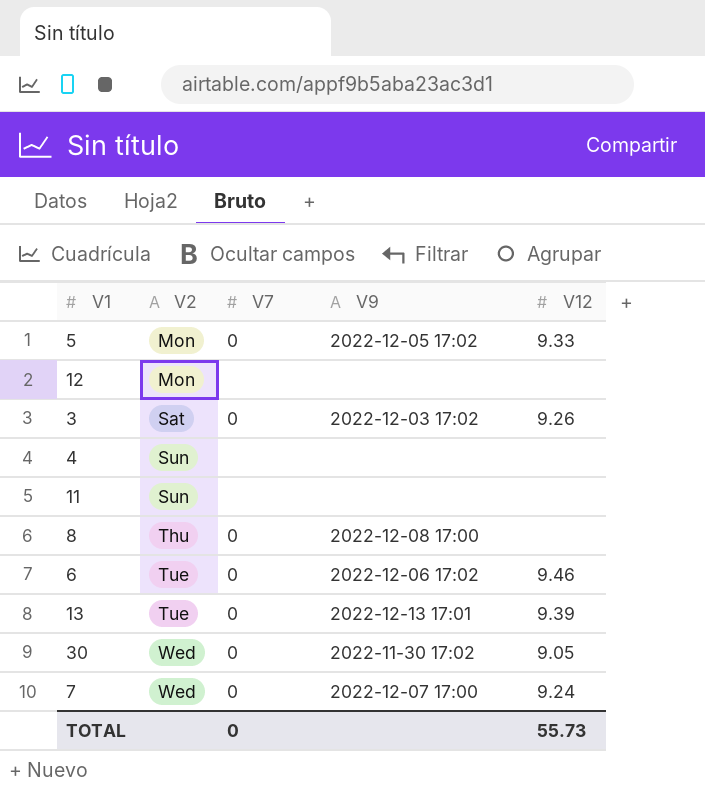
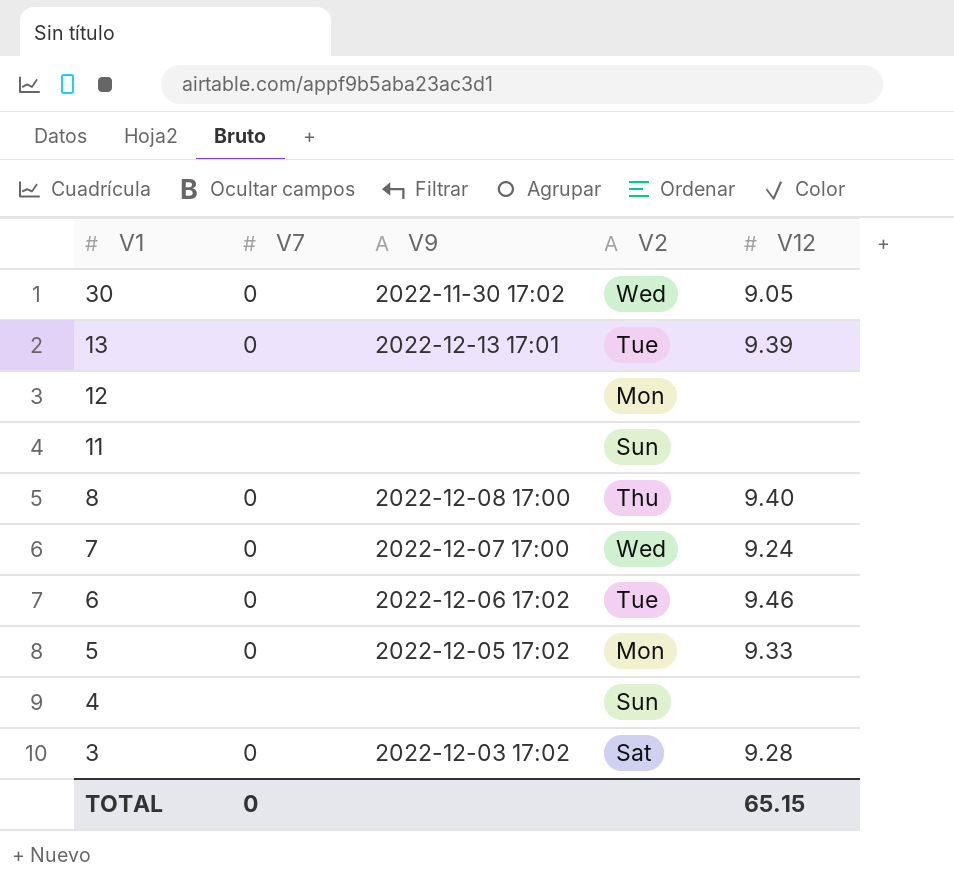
row order: V2 ascending -> V1 descending
column V2 | position: 2 -> 4
8 | V12: none -> 9.40
3 | V12: 9.26 -> 9.28
TOTAL | V12: 55.73 -> 65.15

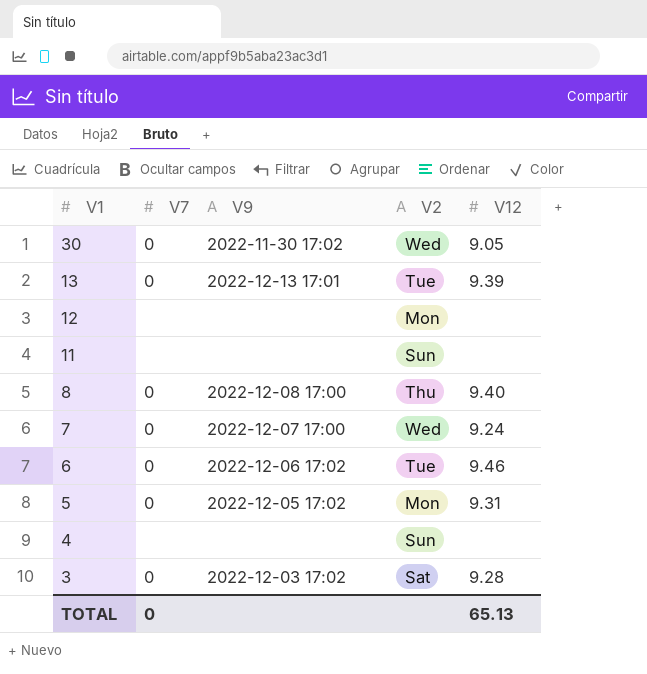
5 | V12: 9.33 -> 9.31
TOTAL | V12: 65.15 -> 65.13

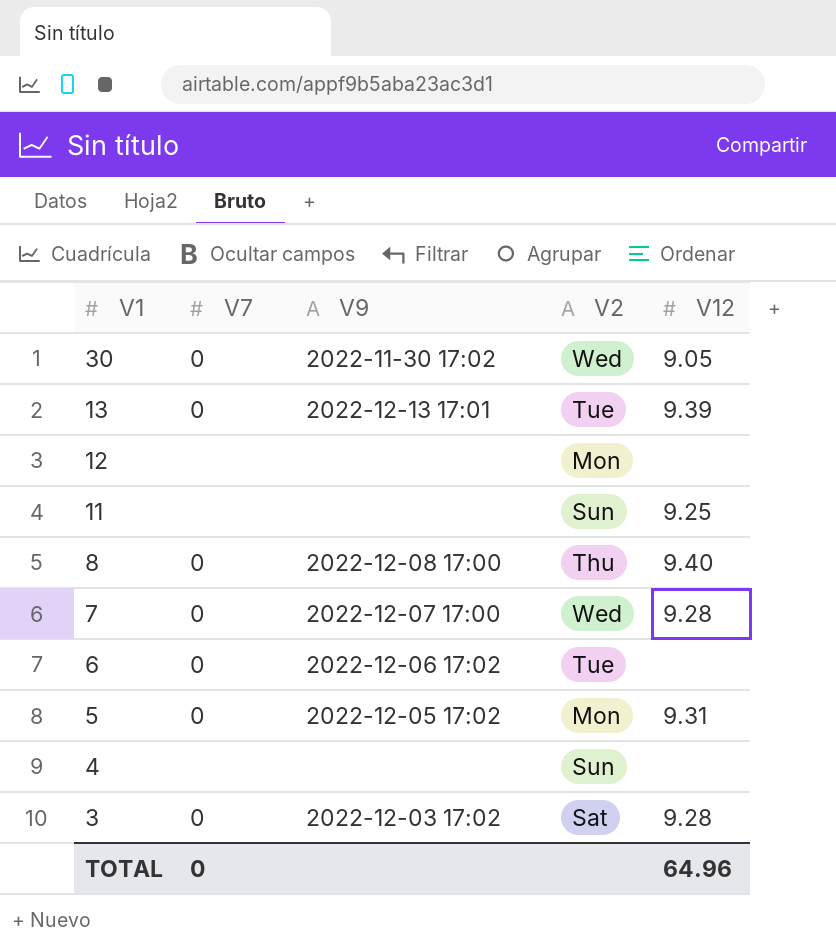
11 | V12: none -> 9.25
7 | V12: 9.24 -> 9.28
6 | V12: 9.46 -> none
TOTAL | V12: 65.13 -> 64.96

